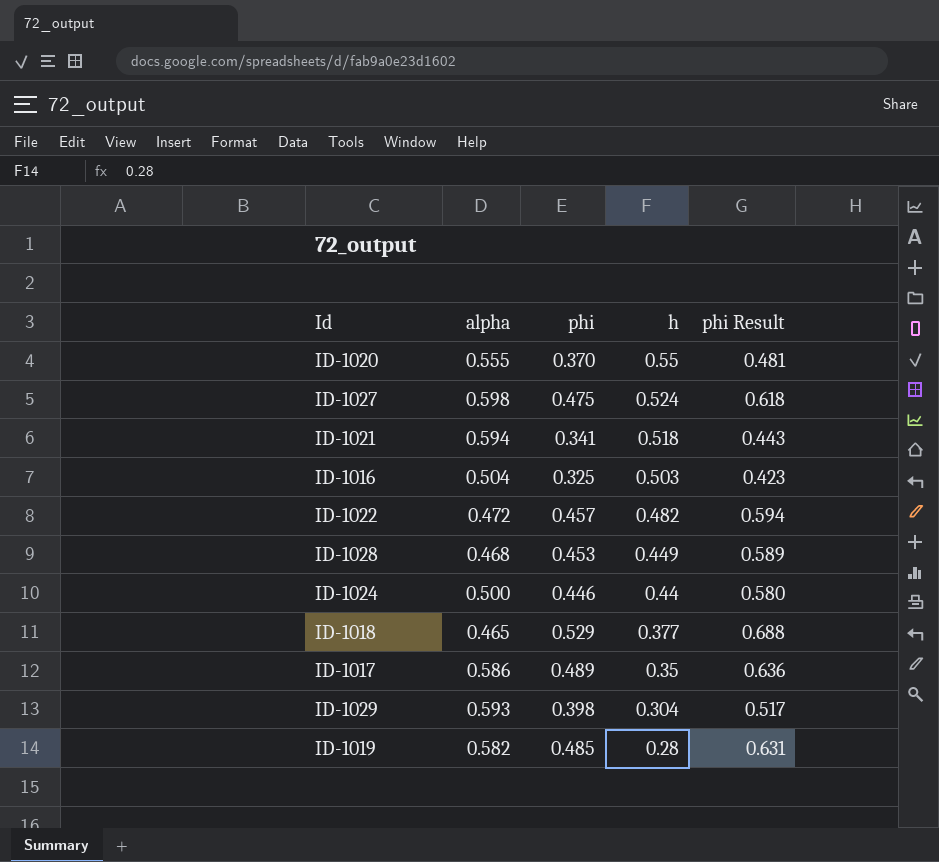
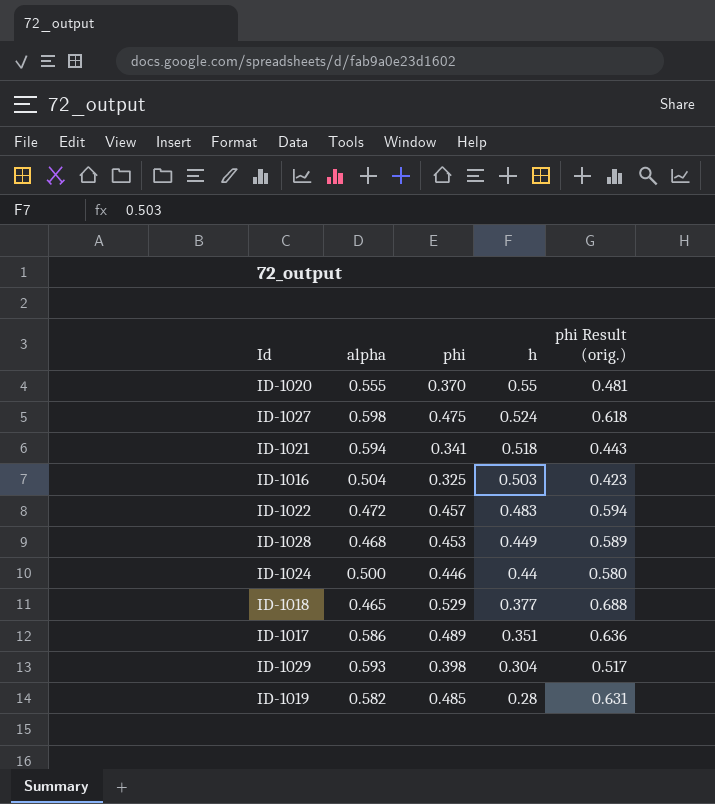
column name: phi Result -> phi Result (orig.)
ID-1022 | h: 0.482 -> 0.483
ID-1017 | h: 0.35 -> 0.351

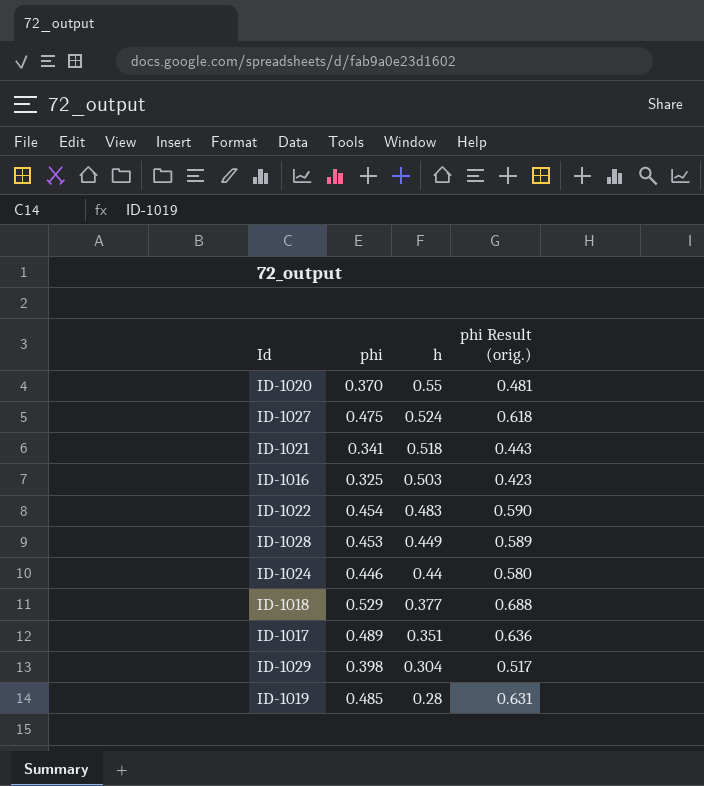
column alpha | position: 2 -> none
ID-1022 | phi: 0.457 -> 0.454
ID-1022 | phi Result (orig.): 0.594 -> 0.590

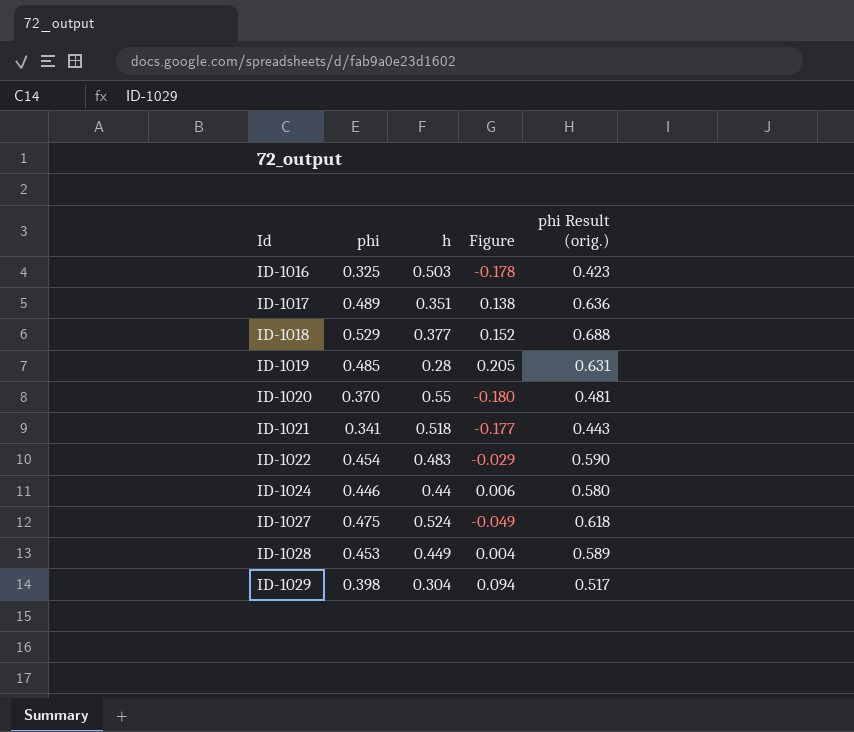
row order: h descending -> Id ascending
column Figure | formula: none -> [phi] - [h]

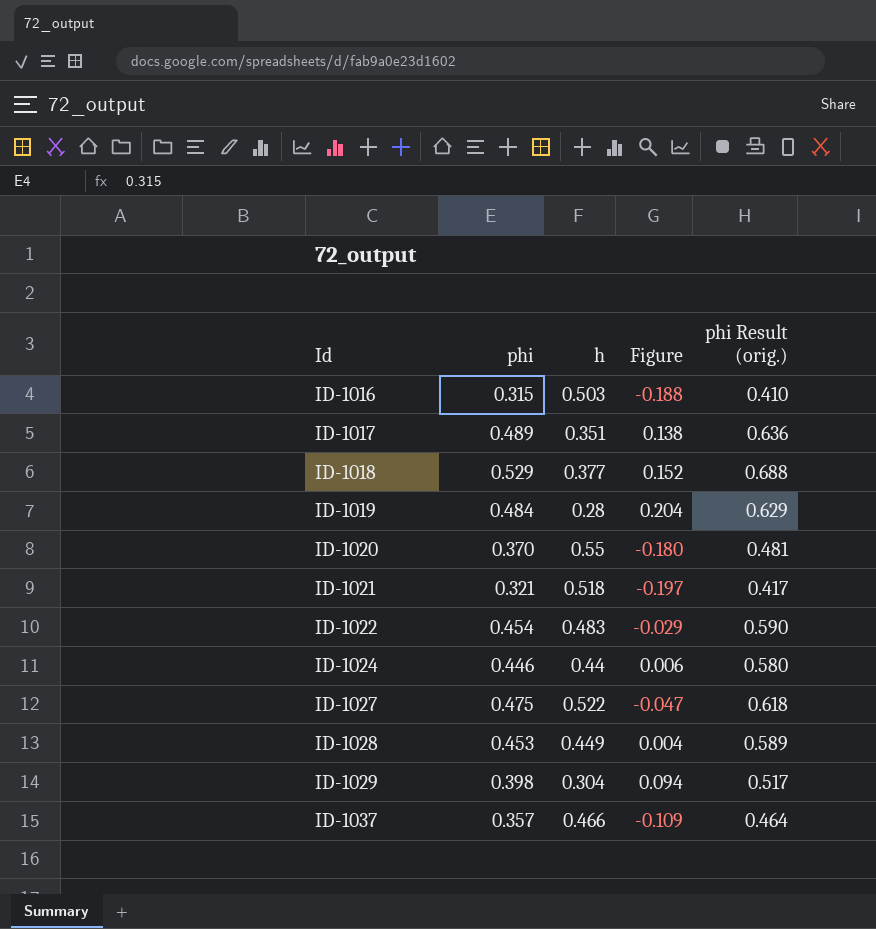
ID-1016 | phi: 0.325 -> 0.315
ID-1016 | Figure: -0.178 -> -0.188
ID-1016 | phi Result (orig.): 0.423 -> 0.410
ID-1019 | phi: 0.485 -> 0.484
ID-1019 | Figure: 0.205 -> 0.204
ID-1019 | phi Result (orig.): 0.631 -> 0.629
ID-1021 | phi: 0.341 -> 0.321
ID-1021 | Figure: -0.177 -> -0.197
ID-1021 | phi Result (orig.): 0.443 -> 0.417
ID-1027 | h: 0.524 -> 0.522
ID-1027 | Figure: -0.049 -> -0.047
row ID-1037: none -> 0.357 | 0.466 | -0.109 | 0.464

